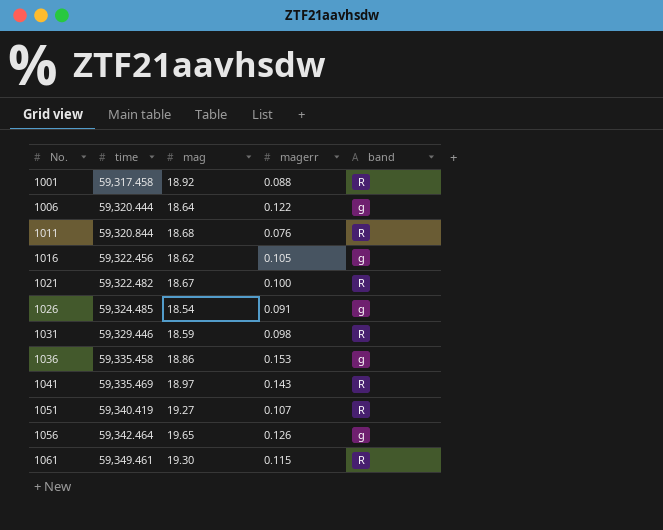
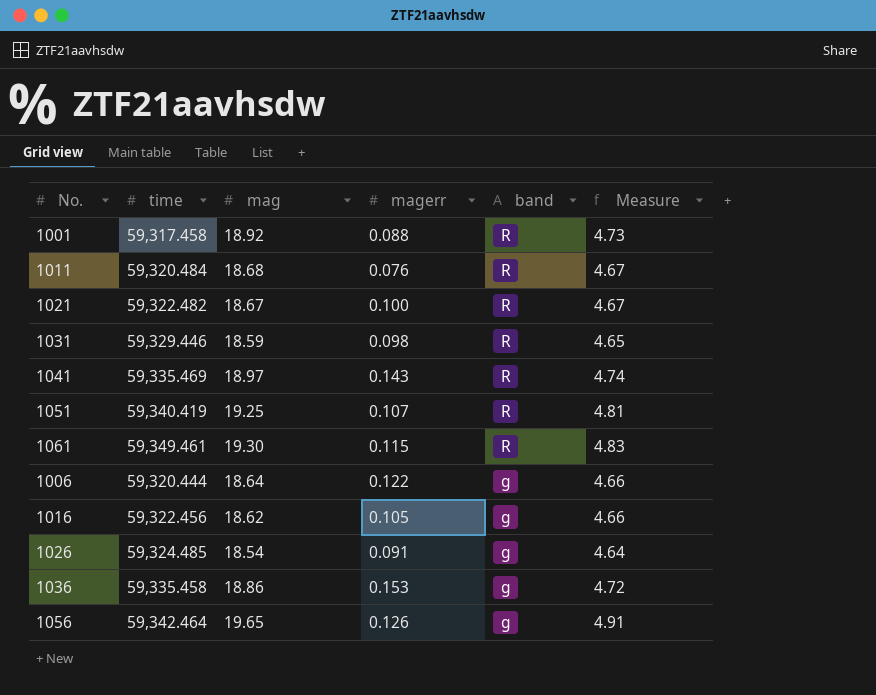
row order: No. ascending -> band descending
column Measure | formula: none -> [mag] * 0.25
1011 | time: 59,320.844 -> 59,320.484
1051 | mag: 19.27 -> 19.25

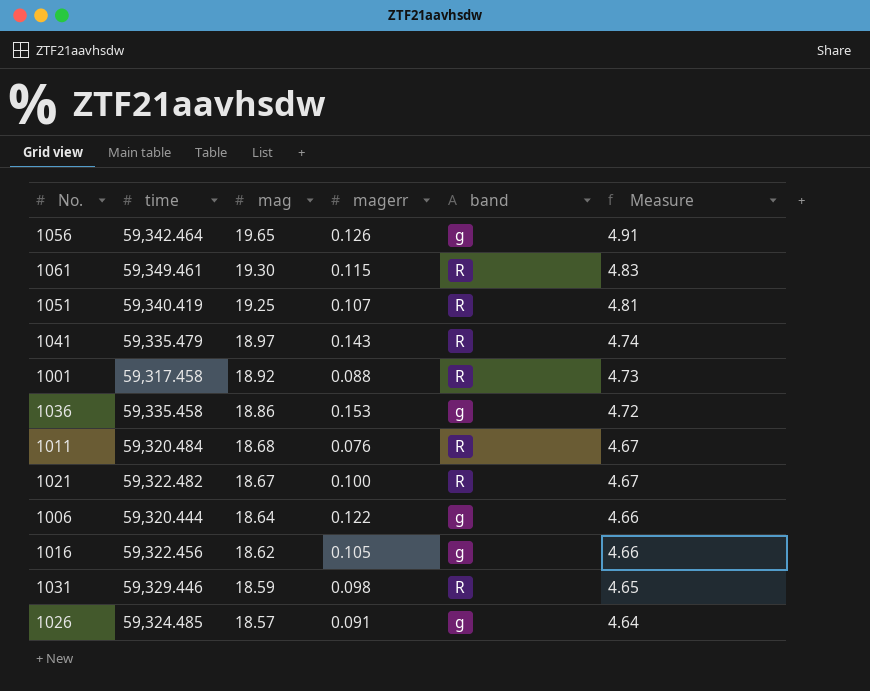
row order: band descending -> mag descending
1041 | time: 59,335.469 -> 59,335.479
1026 | mag: 18.54 -> 18.57

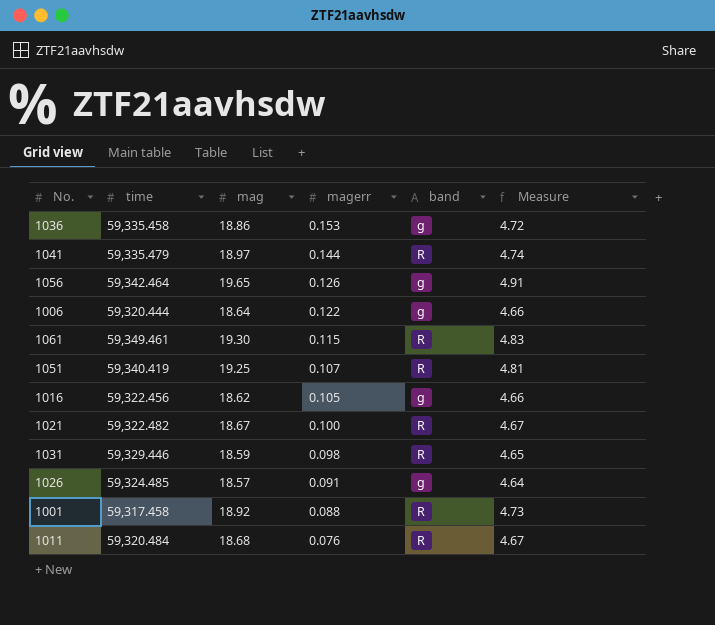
row order: mag descending -> magerr descending
1041 | magerr: 0.143 -> 0.144

